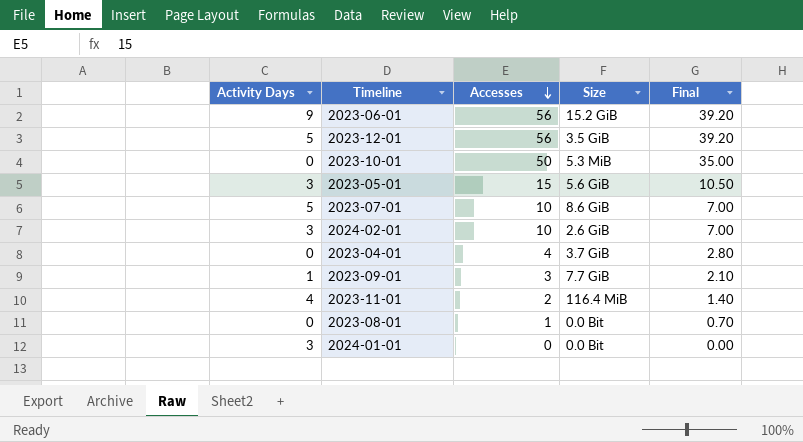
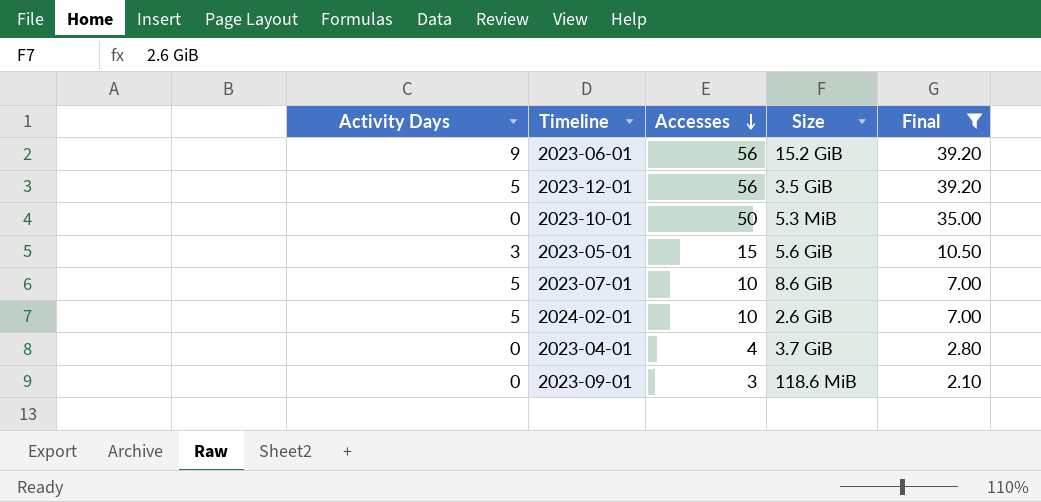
filter: none -> Final >= 2.10
2024-02-01 | Activity Days: 3 -> 5
2023-09-01 | Activity Days: 1 -> 0
2023-09-01 | Size: 7.7 GiB -> 118.6 MiB

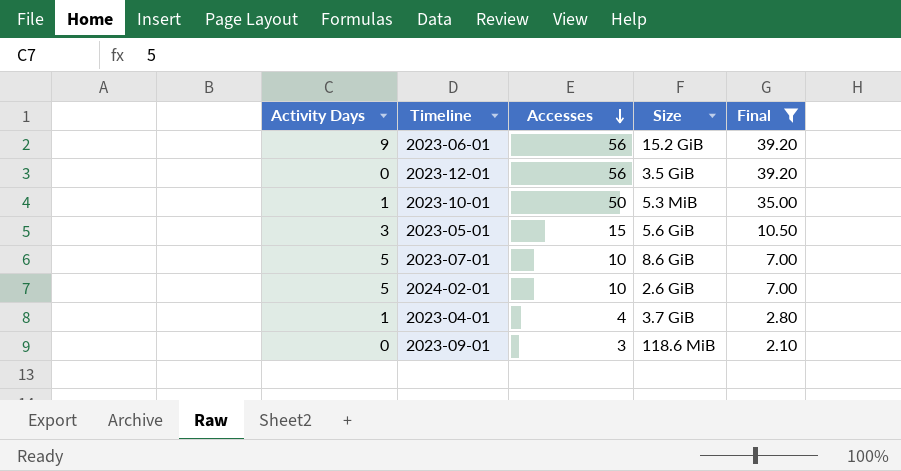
2023-12-01 | Activity Days: 5 -> 0
2023-10-01 | Activity Days: 0 -> 1
2023-04-01 | Activity Days: 0 -> 1

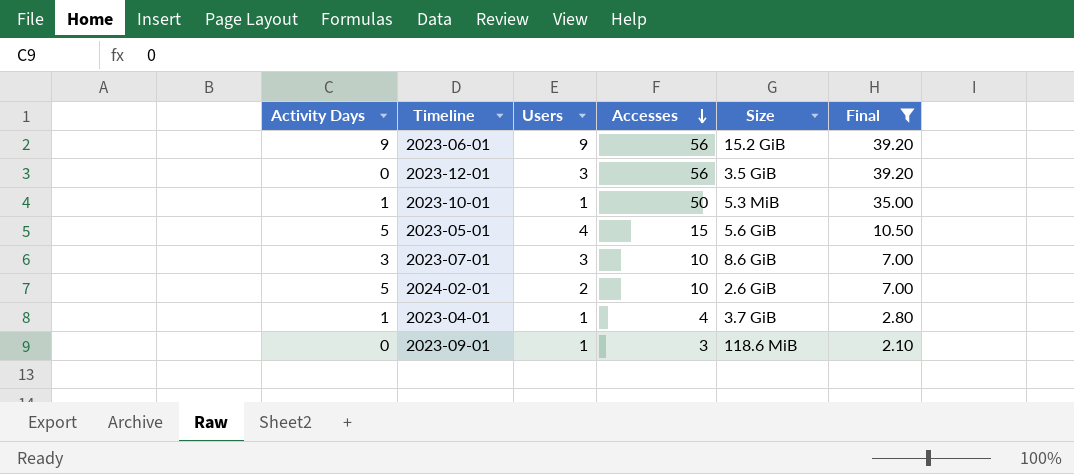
column Users | position: none -> 3
2023-05-01 | Activity Days: 3 -> 5
2023-07-01 | Activity Days: 5 -> 3

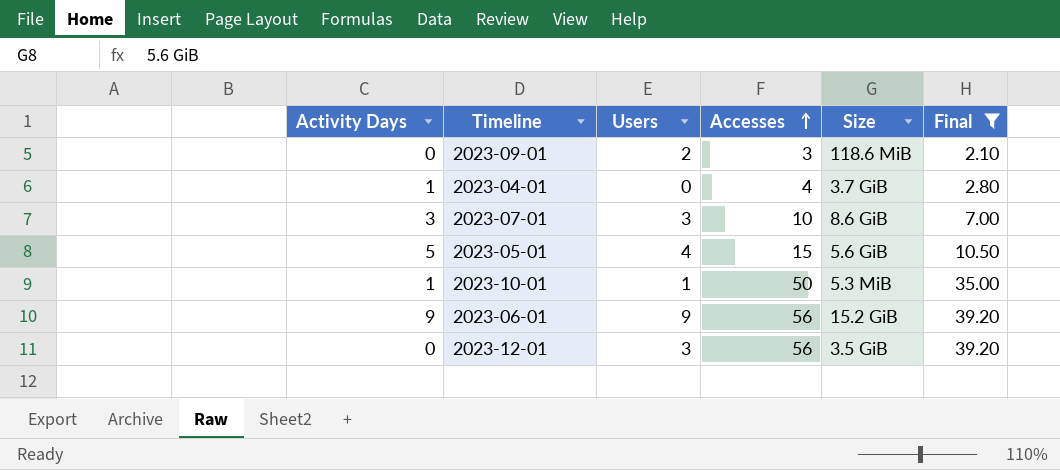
row order: Accesses descending -> Accesses ascending
row 2024-02-01: 5 | 2 | 10 | 2.6 GiB | 7.00 -> none
2023-09-01 | Users: 1 -> 2
2023-04-01 | Users: 1 -> 0

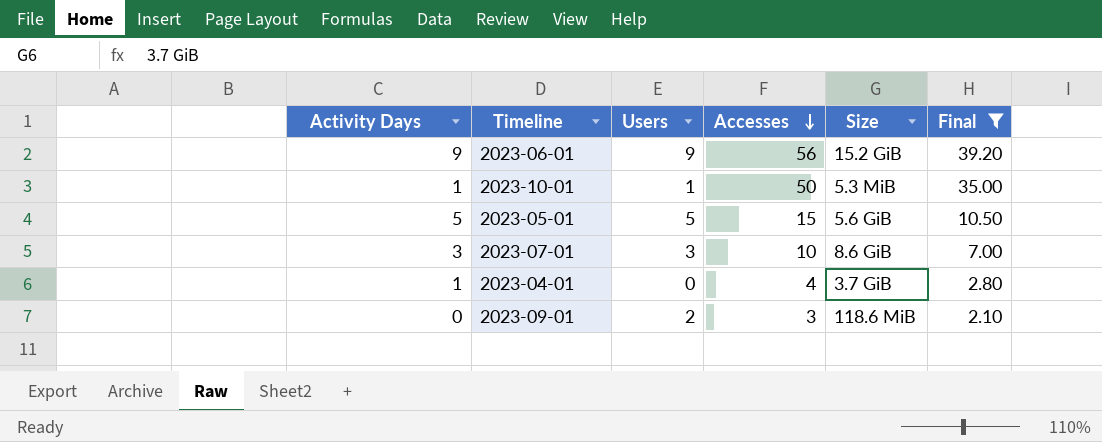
row order: Accesses ascending -> Accesses descending
row 2023-12-01: 0 | 3 | 56 | 3.5 GiB | 39.20 -> none
2023-05-01 | Users: 4 -> 5

